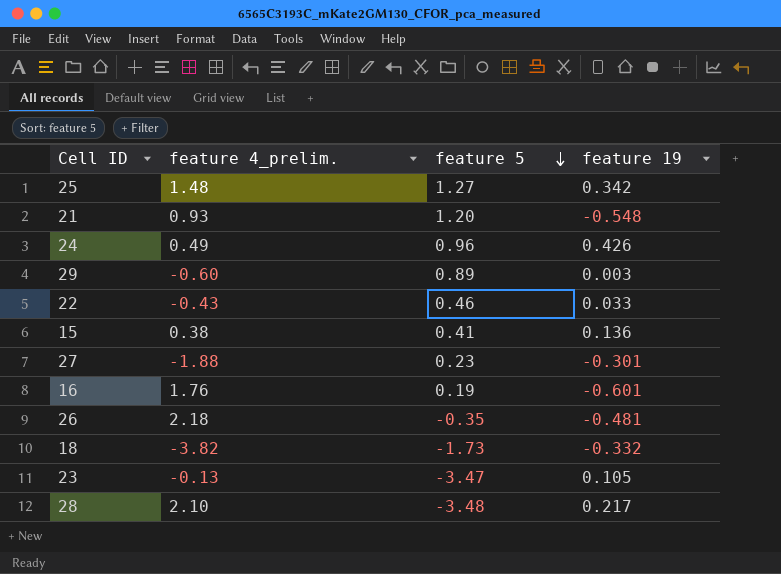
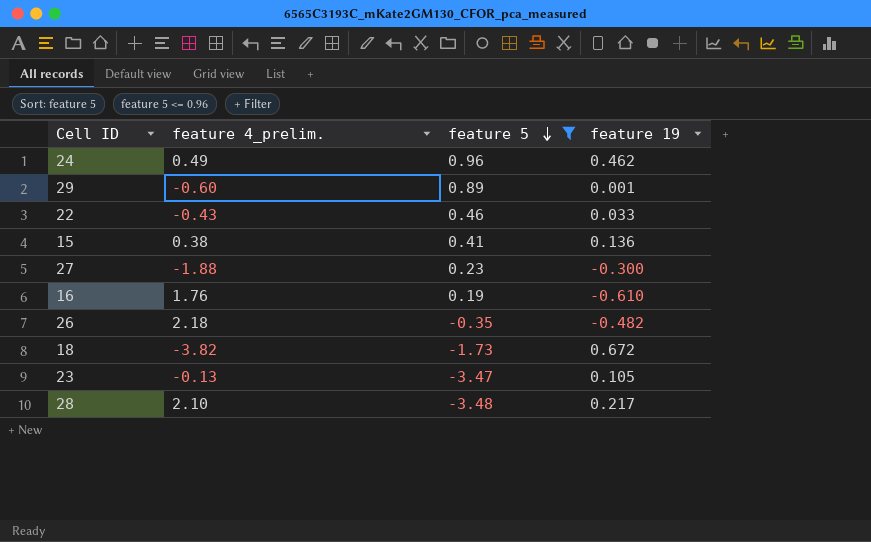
filter: none -> feature 5 <= 0.96
24 | feature 19: 0.426 -> 0.462
29 | feature 19: 0.003 -> 0.001
27 | feature 19: -0.301 -> -0.300
16 | feature 19: -0.601 -> -0.610
26 | feature 19: -0.481 -> -0.482
18 | feature 19: -0.332 -> 0.672

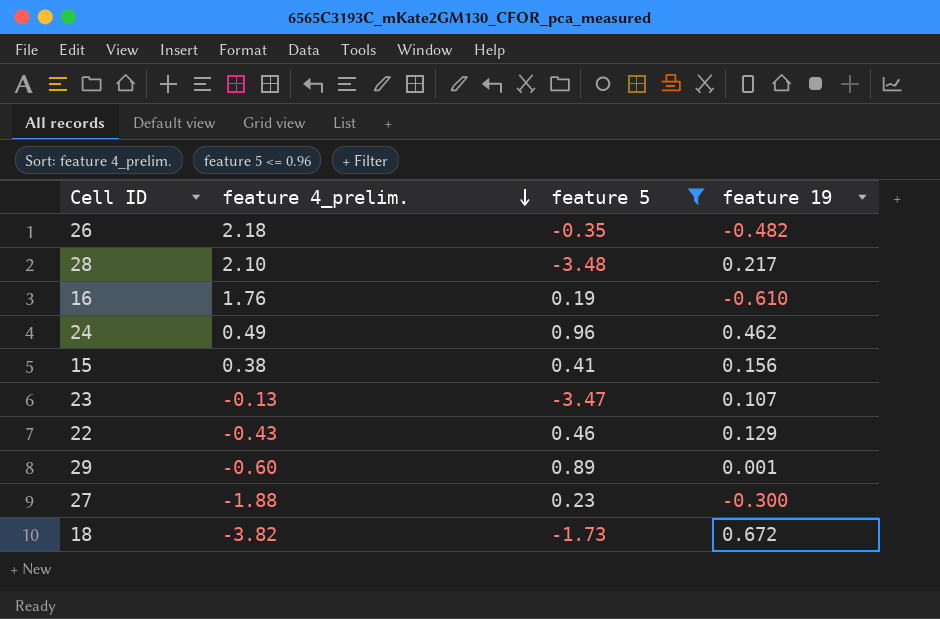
row order: feature 5 descending -> feature 4_prelim. descending
15 | feature 19: 0.136 -> 0.156
23 | feature 19: 0.105 -> 0.107
22 | feature 19: 0.033 -> 0.129

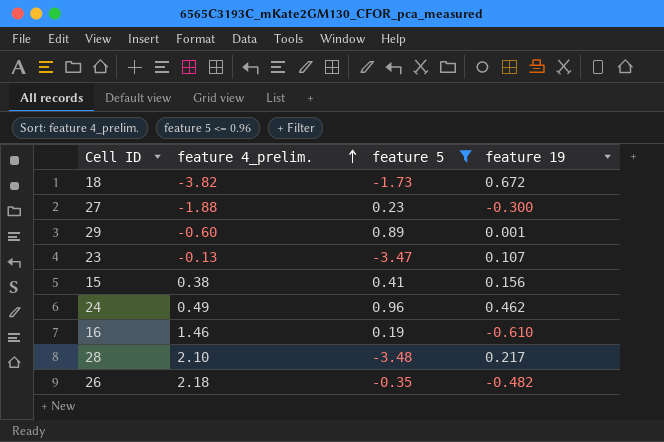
row order: feature 4_prelim. descending -> feature 4_prelim. ascending
row 22: -0.43 | 0.46 | 0.129 -> none
16 | feature 4_prelim.: 1.76 -> 1.46

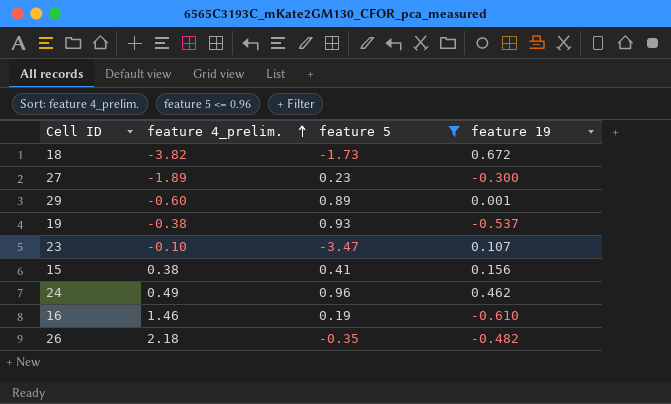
row 28: 2.10 | -3.48 | 0.217 -> none
27 | feature 4_prelim.: -1.88 -> -1.89
row 19: none -> -0.38 | 0.93 | -0.537
23 | feature 4_prelim.: -0.13 -> -0.10

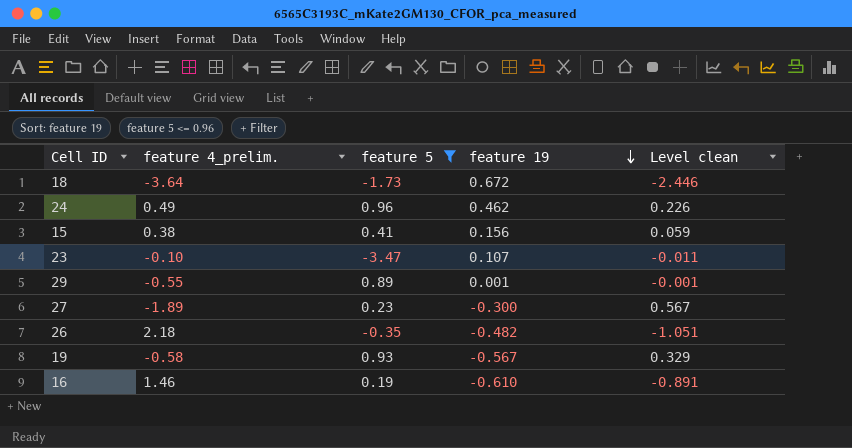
row order: feature 4_prelim. ascending -> feature 19 descending
column Level clean | formula: none -> [feature 4_prelim.] * [feature 19]
18 | feature 4_prelim.: -3.82 -> -3.64
29 | feature 4_prelim.: -0.60 -> -0.55
19 | feature 4_prelim.: -0.38 -> -0.58
19 | feature 19: -0.537 -> -0.567

